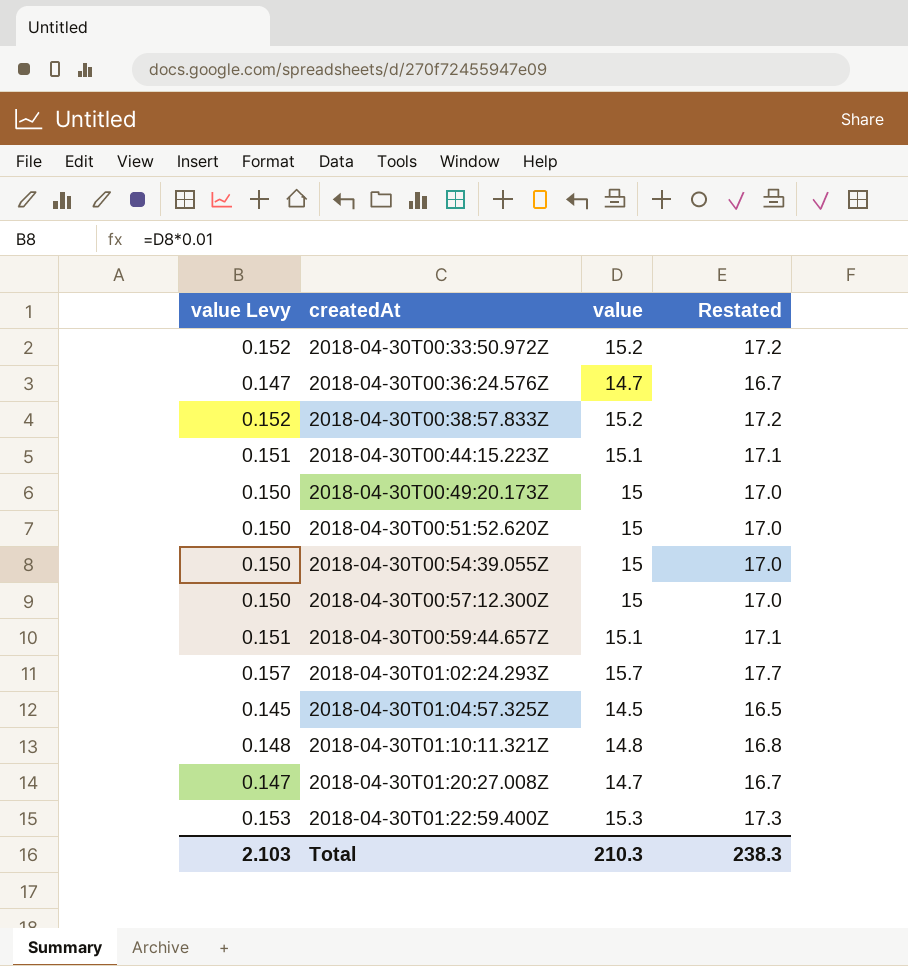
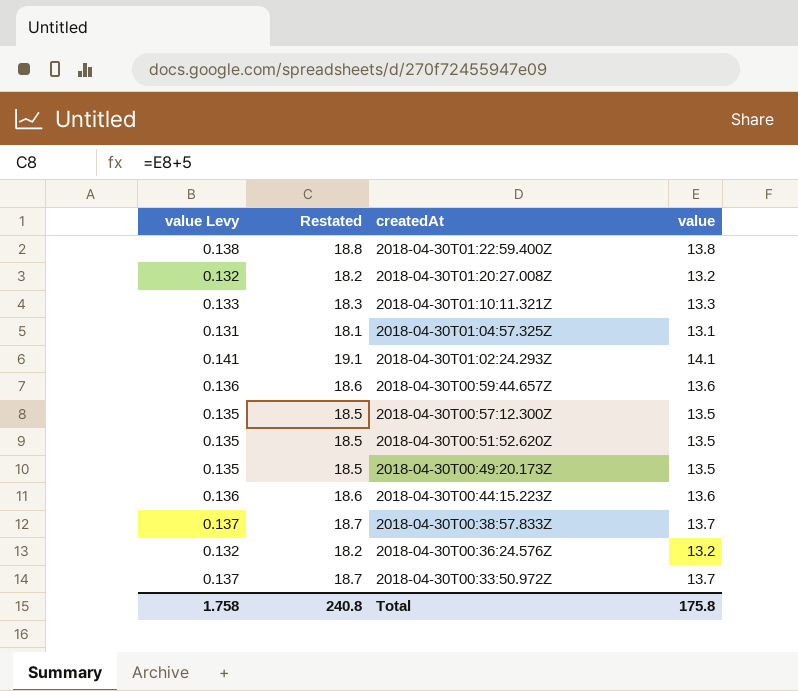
row order: createdAt ascending -> createdAt descending
column Restated | formula: [value] + 2 -> [value] + 5
column Restated | position: 4 -> 2
row 2018-04-30T00:54:39.055Z: 0.150 | 15 | 17.0 -> none
2018-04-30T01:22:59.400Z | value Levy: 0.153 -> 0.138
2018-04-30T01:22:59.400Z | value: 15.3 -> 13.8
2018-04-30T01:20:27.008Z | value Levy: 0.147 -> 0.132
2018-04-30T01:20:27.008Z | value: 14.7 -> 13.2
2018-04-30T01:10:11.321Z | value Levy: 0.148 -> 0.133
2018-04-30T01:10:11.321Z | value: 14.8 -> 13.3
2018-04-30T01:04:57.325Z | value Levy: 0.145 -> 0.131
2018-04-30T01:04:57.325Z | value: 14.5 -> 13.1
2018-04-30T01:02:24.293Z | value Levy: 0.157 -> 0.141
2018-04-30T01:02:24.293Z | value: 15.7 -> 14.1
2018-04-30T00:59:44.657Z | value Levy: 0.151 -> 0.136
2018-04-30T00:59:44.657Z | value: 15.1 -> 13.6
2018-04-30T00:57:12.300Z | value Levy: 0.150 -> 0.135
2018-04-30T00:57:12.300Z | value: 15 -> 13.5
2018-04-30T00:51:52.620Z | value Levy: 0.150 -> 0.135
2018-04-30T00:51:52.620Z | value: 15 -> 13.5
2018-04-30T00:49:20.173Z | value Levy: 0.150 -> 0.135
2018-04-30T00:49:20.173Z | value: 15 -> 13.5
2018-04-30T00:44:15.223Z | value Levy: 0.151 -> 0.136
2018-04-30T00:44:15.223Z | value: 15.1 -> 13.6
2018-04-30T00:38:57.833Z | value Levy: 0.152 -> 0.137
2018-04-30T00:38:57.833Z | value: 15.2 -> 13.7
2018-04-30T00:36:24.576Z | value Levy: 0.147 -> 0.132
2018-04-30T00:36:24.576Z | value: 14.7 -> 13.2
2018-04-30T00:33:50.972Z | value Levy: 0.152 -> 0.137
2018-04-30T00:33:50.972Z | value: 15.2 -> 13.7
Total | value Levy: 2.103 -> 1.758
Total | Restated: 238.3 -> 240.8
Total | value: 210.3 -> 175.8

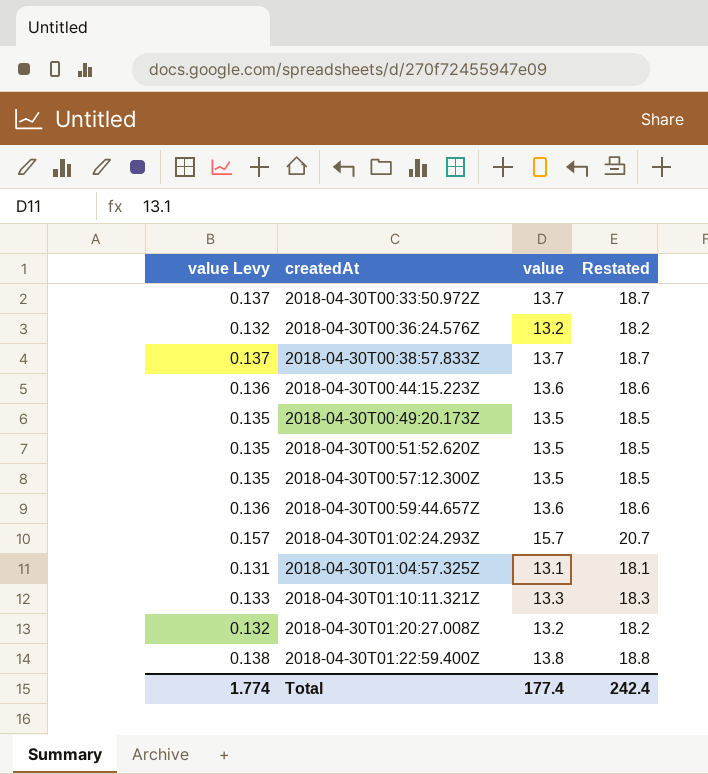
row order: createdAt descending -> createdAt ascending
column Restated | position: 2 -> 4
2018-04-30T01:02:24.293Z | value Levy: 0.141 -> 0.157
2018-04-30T01:02:24.293Z | value: 14.1 -> 15.7
2018-04-30T01:02:24.293Z | Restated: 19.1 -> 20.7
Total | value Levy: 1.758 -> 1.774
Total | value: 175.8 -> 177.4
Total | Restated: 240.8 -> 242.4

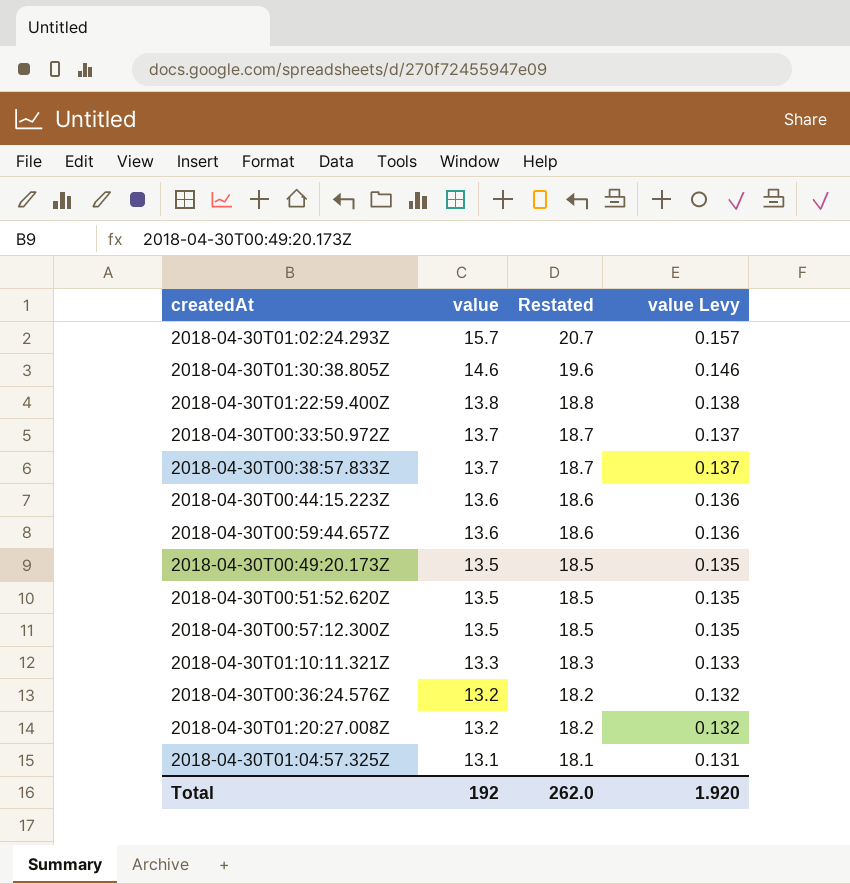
row order: createdAt ascending -> value descending
column value Levy | position: 1 -> 4
row 2018-04-30T01:30:38.805Z: none -> 14.6 | 19.6 | 0.146
Total | value: 177.4 -> 192
Total | Restated: 242.4 -> 262.0
Total | value Levy: 1.774 -> 1.920

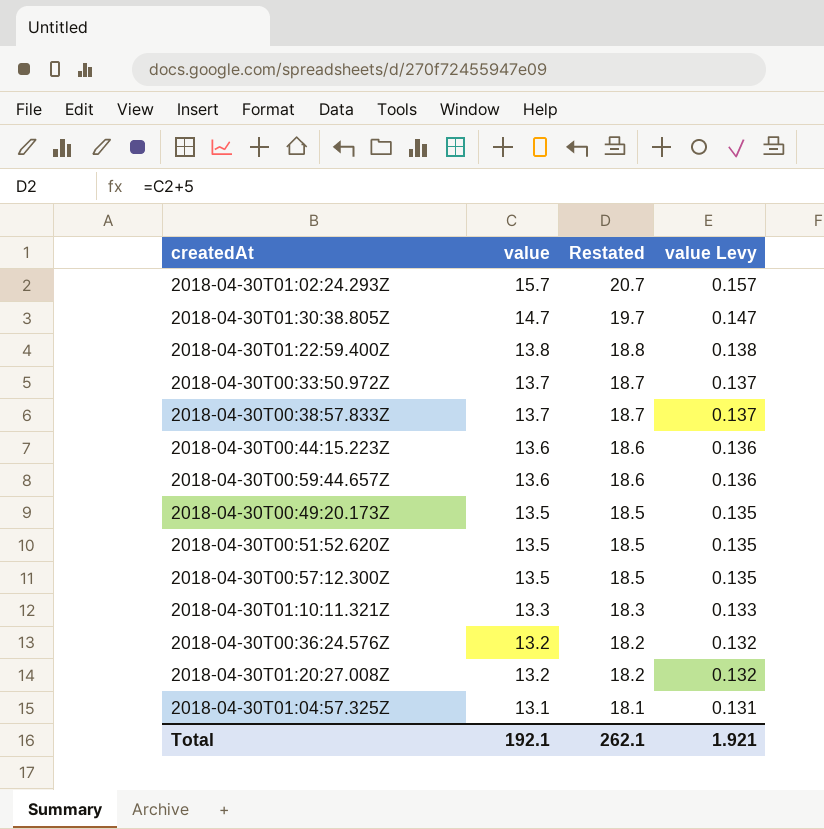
2018-04-30T01:30:38.805Z | value: 14.6 -> 14.7
2018-04-30T01:30:38.805Z | Restated: 19.6 -> 19.7
2018-04-30T01:30:38.805Z | value Levy: 0.146 -> 0.147
Total | value: 192 -> 192.1
Total | Restated: 262.0 -> 262.1
Total | value Levy: 1.920 -> 1.921

